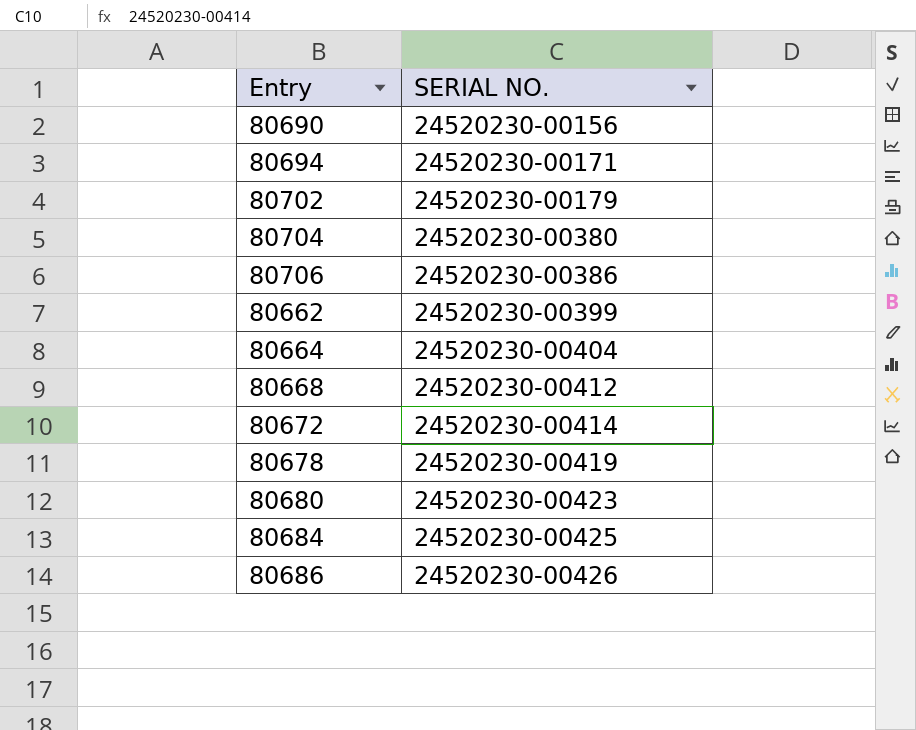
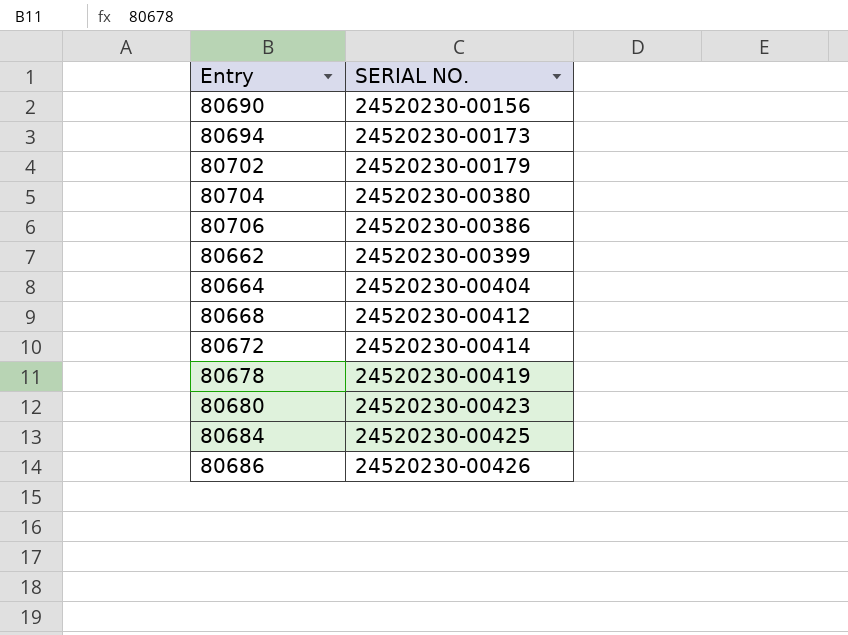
80694 | SERIAL NO.: 24520230-00171 -> 24520230-00173

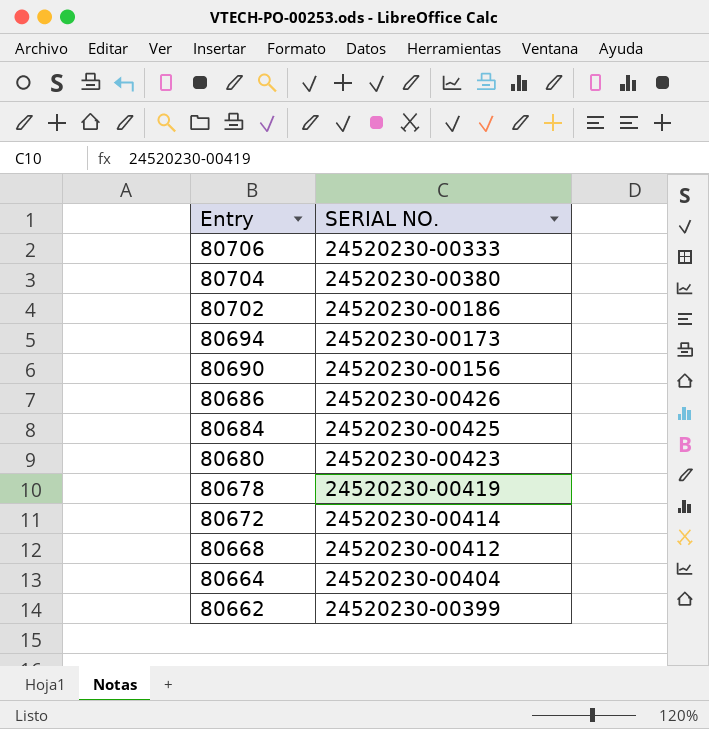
row order: SERIAL NO. ascending -> Entry descending
80706 | SERIAL NO.: 24520230-00386 -> 24520230-00333
80702 | SERIAL NO.: 24520230-00179 -> 24520230-00186

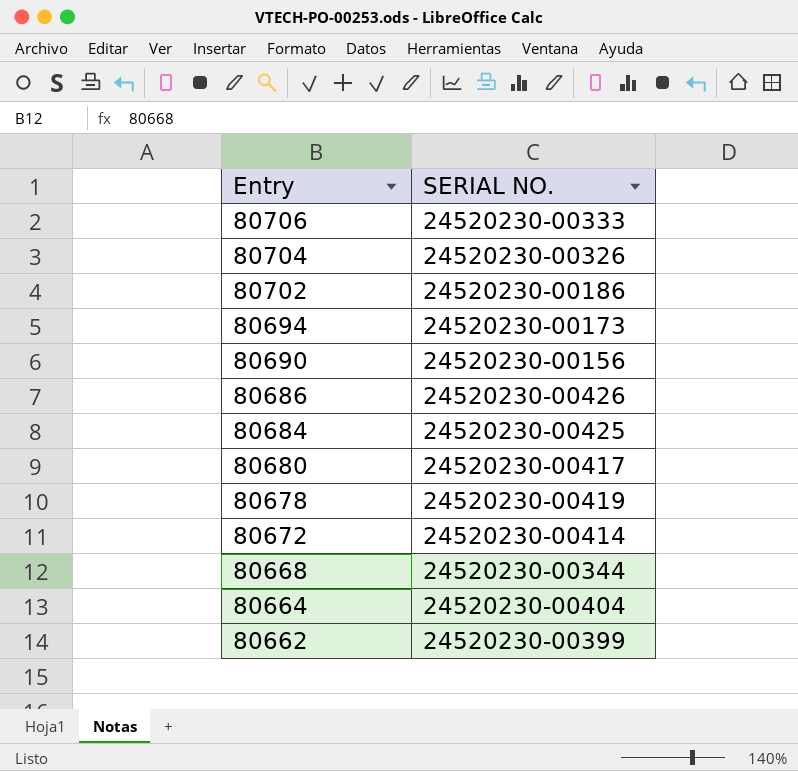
80704 | SERIAL NO.: 24520230-00380 -> 24520230-00326
80680 | SERIAL NO.: 24520230-00423 -> 24520230-00417
80668 | SERIAL NO.: 24520230-00412 -> 24520230-00344

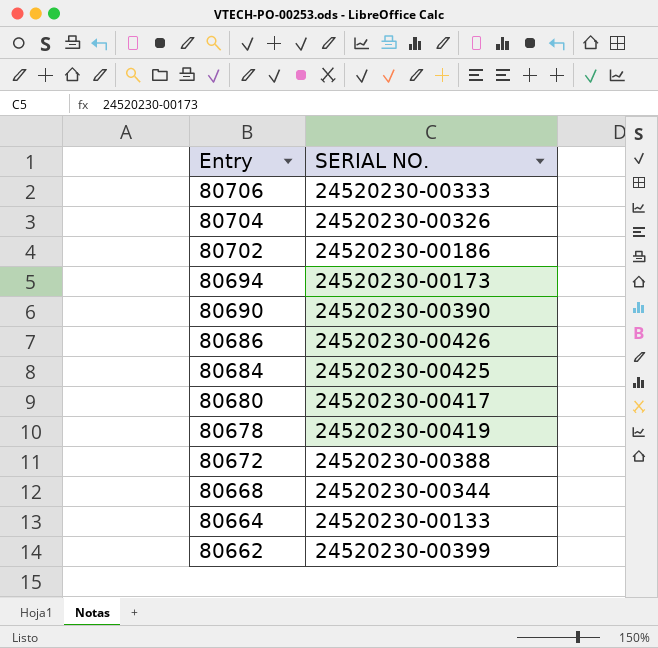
80690 | SERIAL NO.: 24520230-00156 -> 24520230-00390
80672 | SERIAL NO.: 24520230-00414 -> 24520230-00388
80664 | SERIAL NO.: 24520230-00404 -> 24520230-00133

